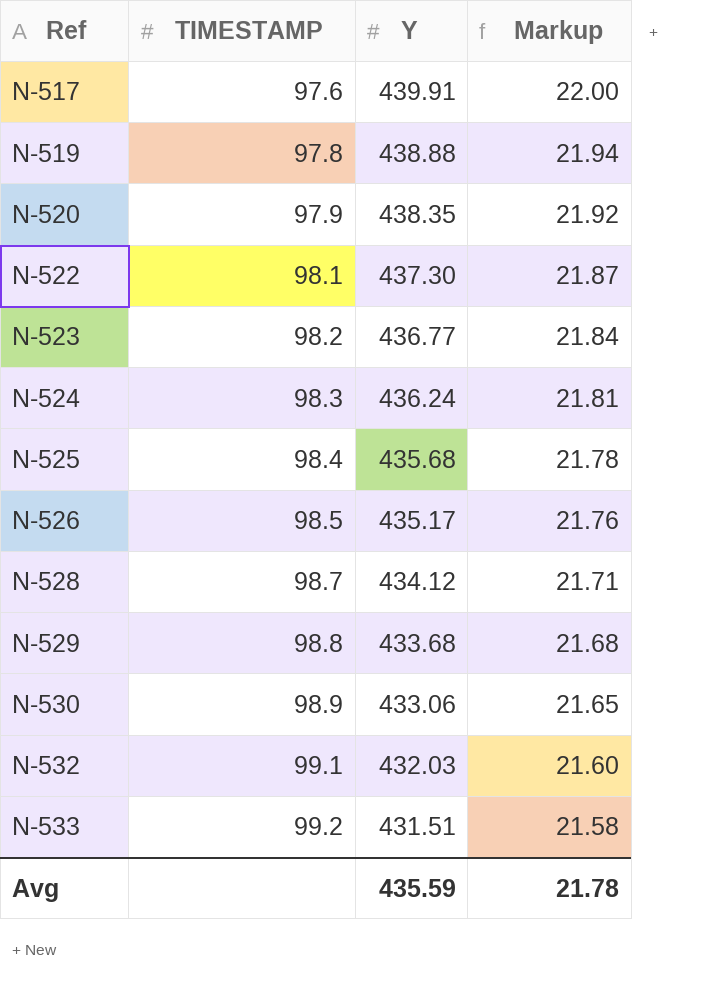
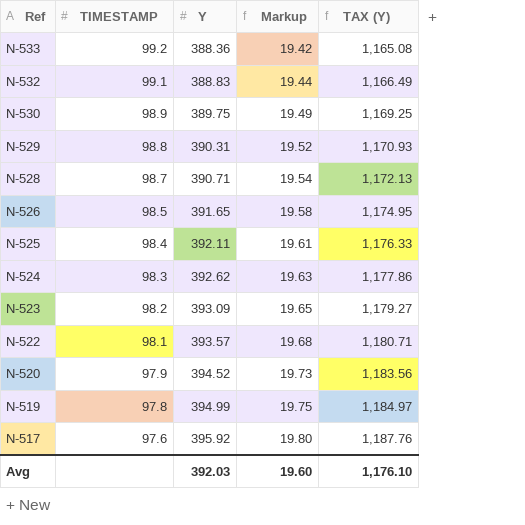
row order: Ref ascending -> Ref descending
column TAX (Y) | formula: none -> [Y] * 3
N-533 | Y: 431.51 -> 388.36
N-533 | Markup: 21.58 -> 19.42
N-532 | Y: 432.03 -> 388.83
N-532 | Markup: 21.60 -> 19.44
N-530 | Y: 433.06 -> 389.75
N-530 | Markup: 21.65 -> 19.49
N-529 | Y: 433.68 -> 390.31
N-529 | Markup: 21.68 -> 19.52
N-528 | Y: 434.12 -> 390.71
N-528 | Markup: 21.71 -> 19.54
N-526 | Y: 435.17 -> 391.65
N-526 | Markup: 21.76 -> 19.58
N-525 | Y: 435.68 -> 392.11
N-525 | Markup: 21.78 -> 19.61
N-524 | Y: 436.24 -> 392.62
N-524 | Markup: 21.81 -> 19.63
N-523 | Y: 436.77 -> 393.09
N-523 | Markup: 21.84 -> 19.65
N-522 | Y: 437.30 -> 393.57
N-522 | Markup: 21.87 -> 19.68
N-520 | Y: 438.35 -> 394.52
N-520 | Markup: 21.92 -> 19.73
N-519 | Y: 438.88 -> 394.99
N-519 | Markup: 21.94 -> 19.75
N-517 | Y: 439.91 -> 395.92
N-517 | Markup: 22.00 -> 19.80
Avg | Y: 435.59 -> 392.03
Avg | Markup: 21.78 -> 19.60

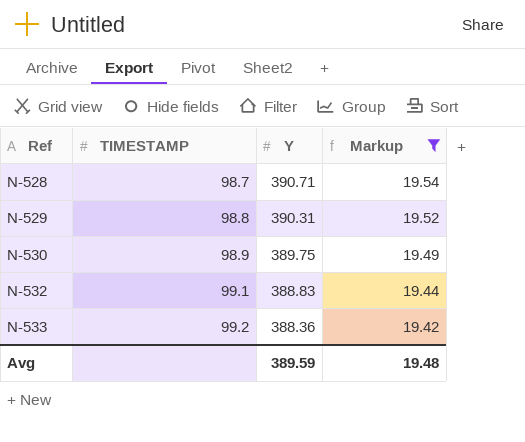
filter: none -> Markup <= 19.54
row order: Ref descending -> Ref ascending
column TAX (Y) | formula: [Y] * 3 -> none
Avg | Y: 392.03 -> 389.59
Avg | Markup: 19.60 -> 19.48

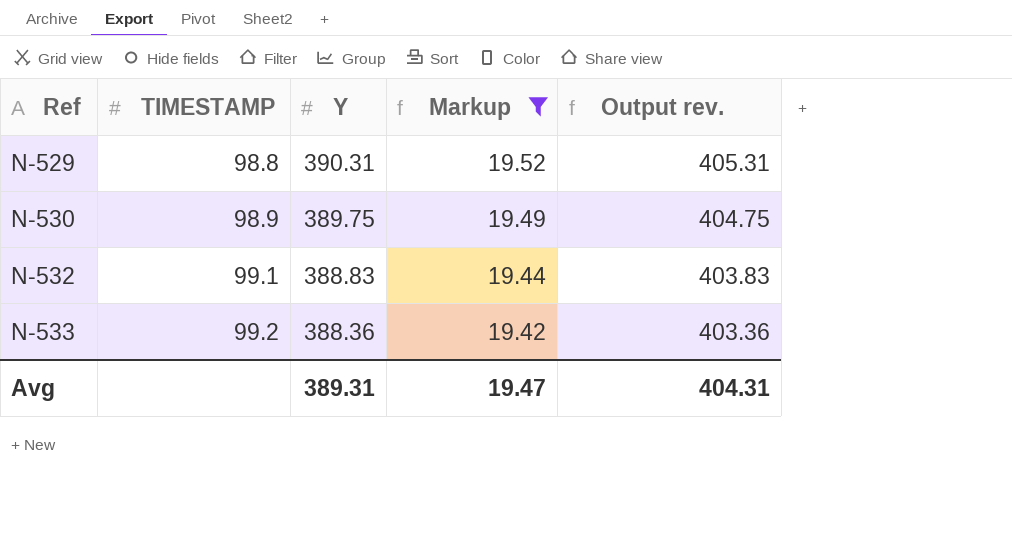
column Output rev. | formula: none -> [Y] + 15
row N-528: 98.7 | 390.71 | 19.54 -> none
Avg | Y: 389.59 -> 389.31
Avg | Markup: 19.48 -> 19.47

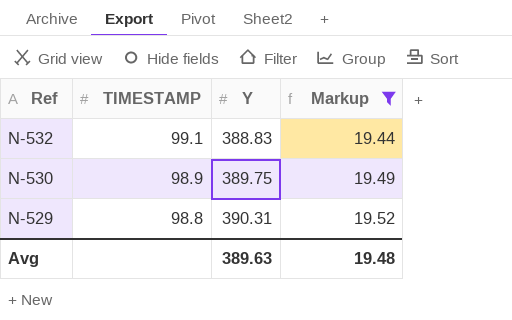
row order: Ref ascending -> Ref descending
column Output rev. | formula: [Y] + 15 -> none
row N-533: 99.2 | 388.36 | 19.42 | 403.36 -> none
Avg | Y: 389.31 -> 389.63
Avg | Markup: 19.47 -> 19.48

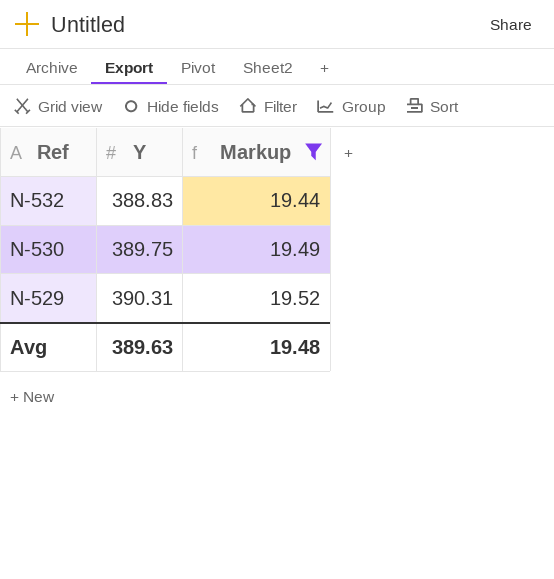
column TIMESTAMP | position: 2 -> none

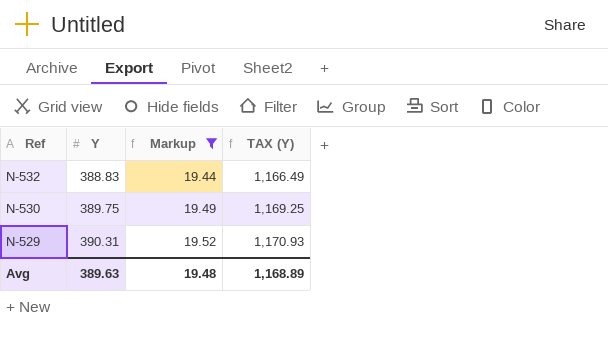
column TAX (Y) | formula: none -> [Y] * 3

